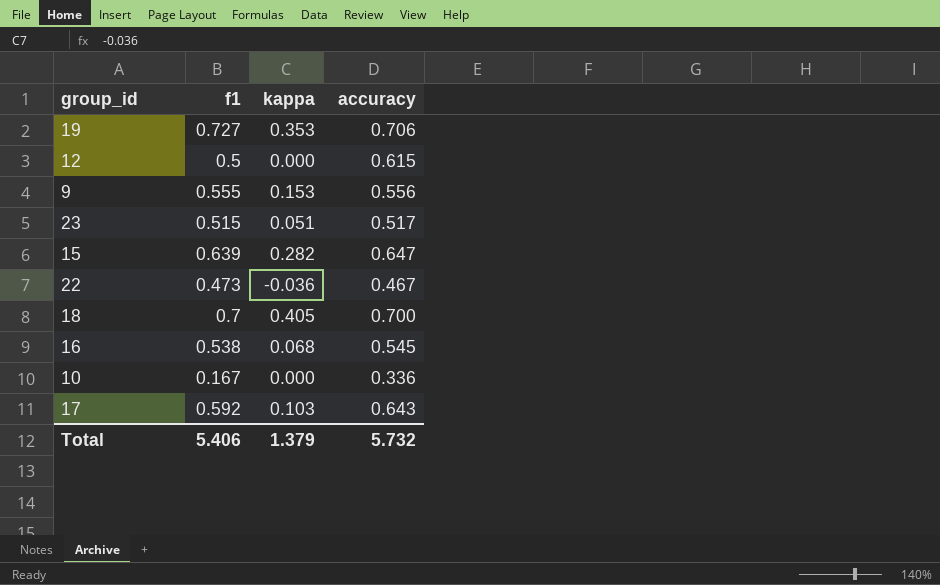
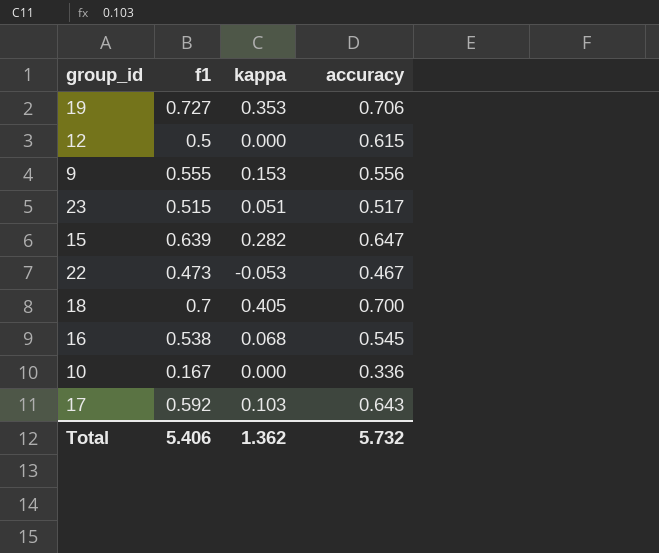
22 | kappa: -0.036 -> -0.053
Total | kappa: 1.379 -> 1.362

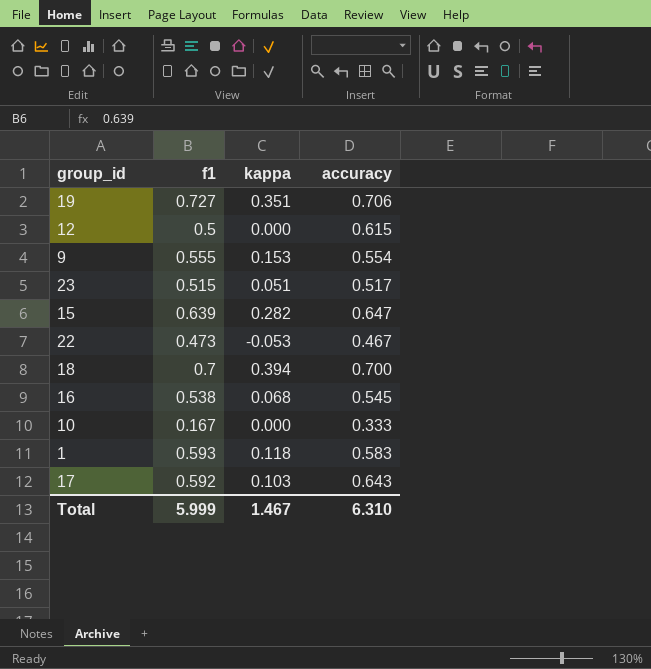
19 | kappa: 0.353 -> 0.351
9 | accuracy: 0.556 -> 0.554
18 | kappa: 0.405 -> 0.394
10 | accuracy: 0.336 -> 0.333
row 1: none -> 0.593 | 0.118 | 0.583
Total | f1: 5.406 -> 5.999
Total | kappa: 1.362 -> 1.467
Total | accuracy: 5.732 -> 6.310

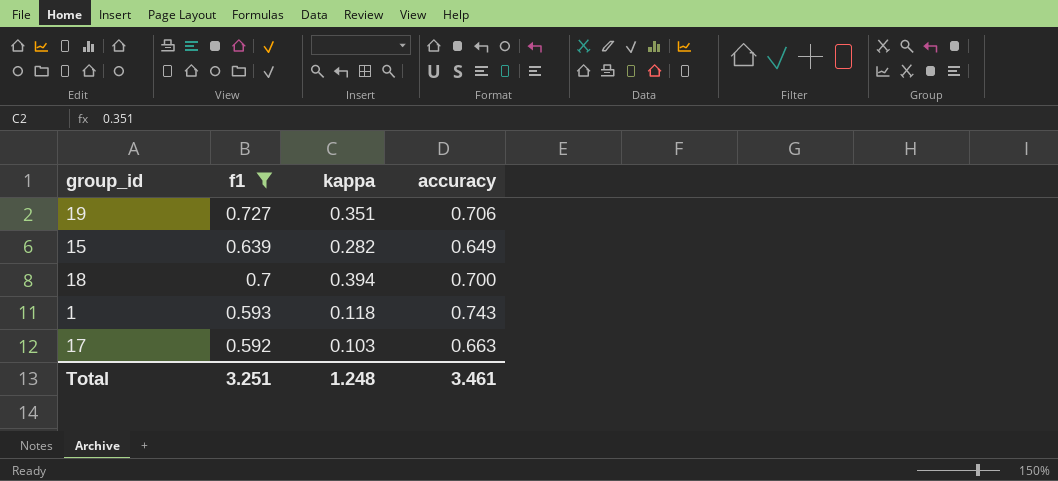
filter: none -> f1 >= 0.592
15 | accuracy: 0.647 -> 0.649
1 | accuracy: 0.583 -> 0.743
17 | accuracy: 0.643 -> 0.663
Total | f1: 5.999 -> 3.251
Total | kappa: 1.467 -> 1.248
Total | accuracy: 6.310 -> 3.461

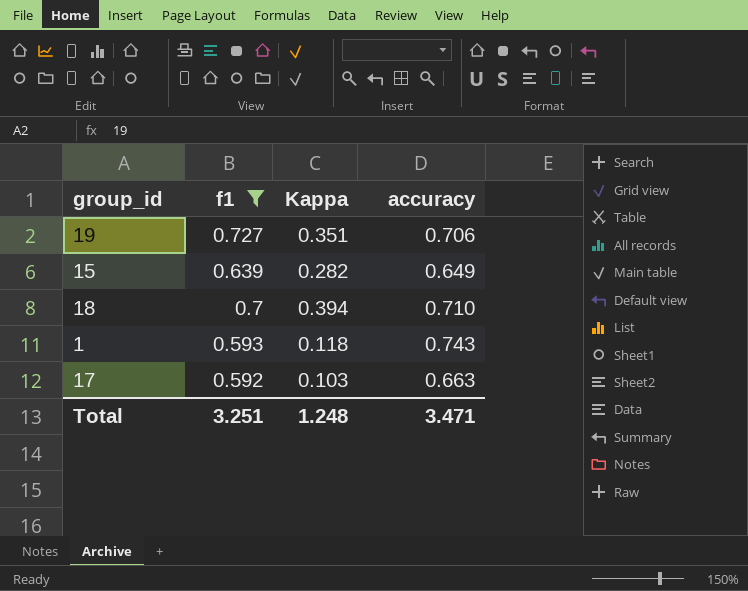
column name: kappa -> Kappa
18 | accuracy: 0.700 -> 0.710
Total | accuracy: 3.461 -> 3.471

